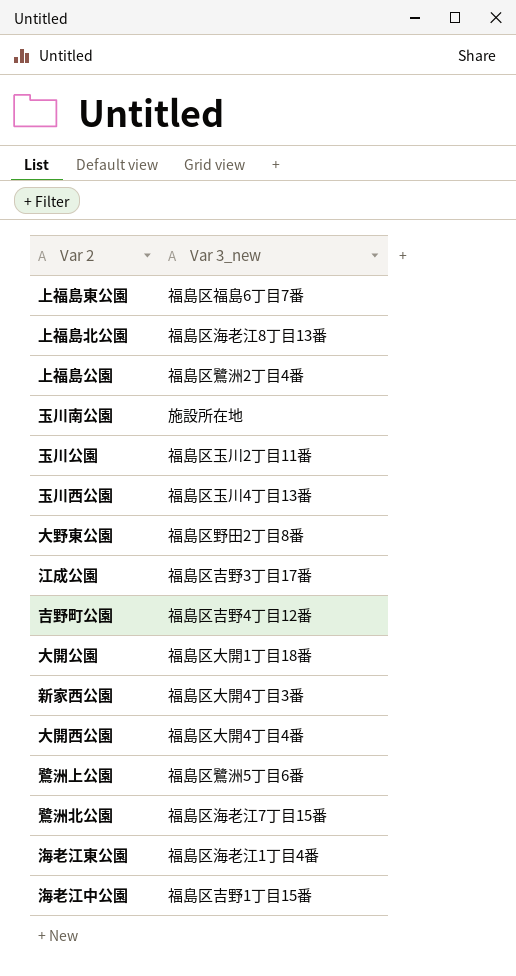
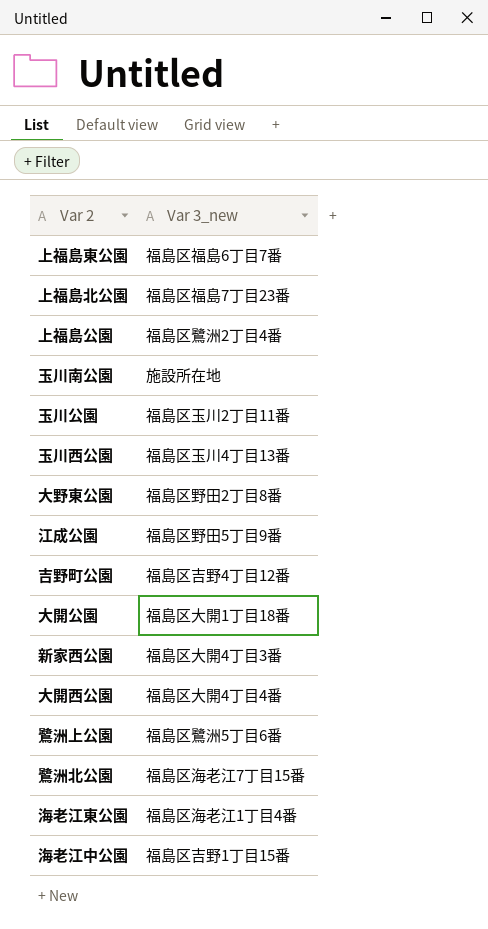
上福島北公園 | Var 3_new: 福島区海老江8丁目13番 -> 福島区福島7丁目23番
江成公園 | Var 3_new: 福島区吉野3丁目17番 -> 福島区野田5丁目9番

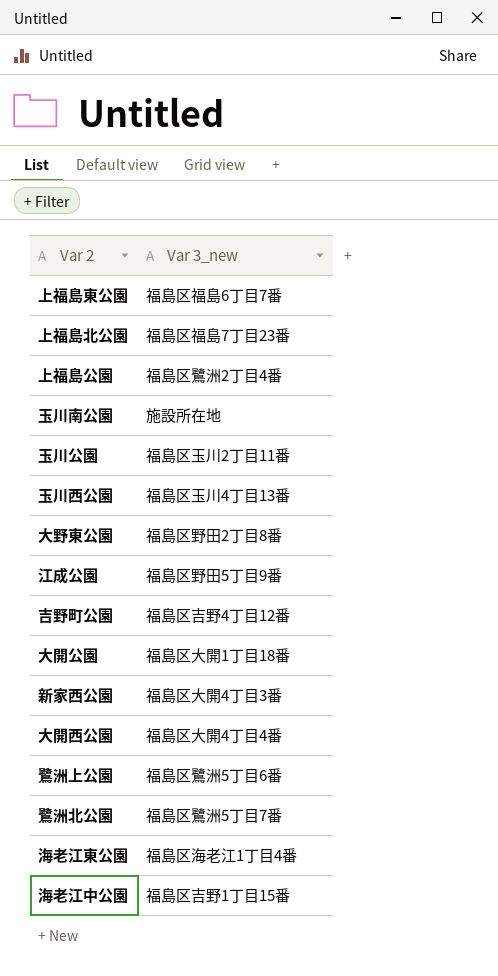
鷺洲北公園 | Var 3_new: 福島区海老江7丁目15番 -> 福島区鷺洲5丁目7番

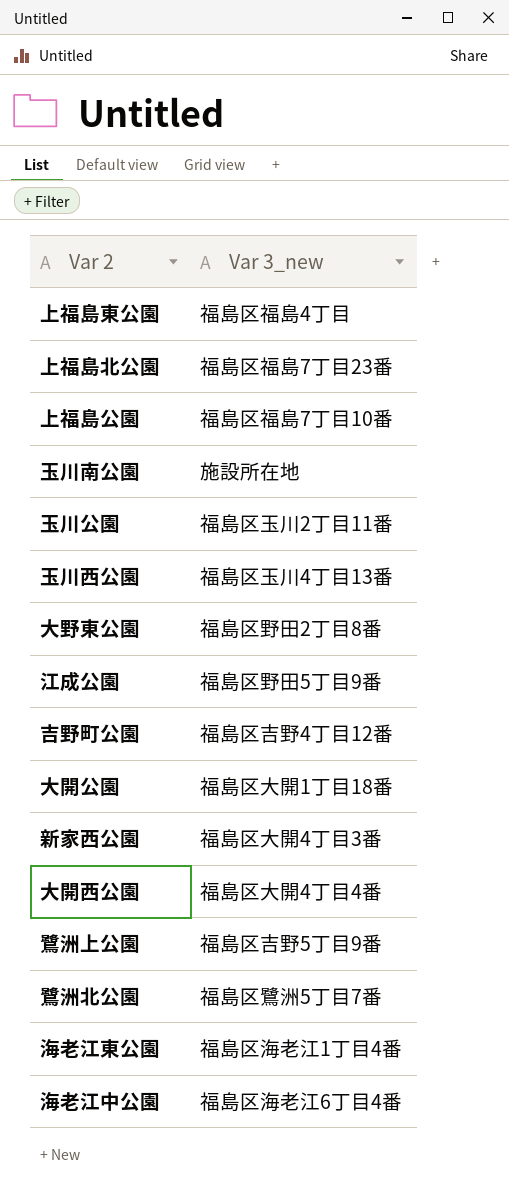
上福島東公園 | Var 3_new: 福島区福島6丁目7番 -> 福島区福島4丁目
上福島公園 | Var 3_new: 福島区鷺洲2丁目4番 -> 福島区福島7丁目10番
鷺洲上公園 | Var 3_new: 福島区鷺洲5丁目6番 -> 福島区吉野5丁目9番
海老江中公園 | Var 3_new: 福島区吉野1丁目15番 -> 福島区海老江6丁目4番

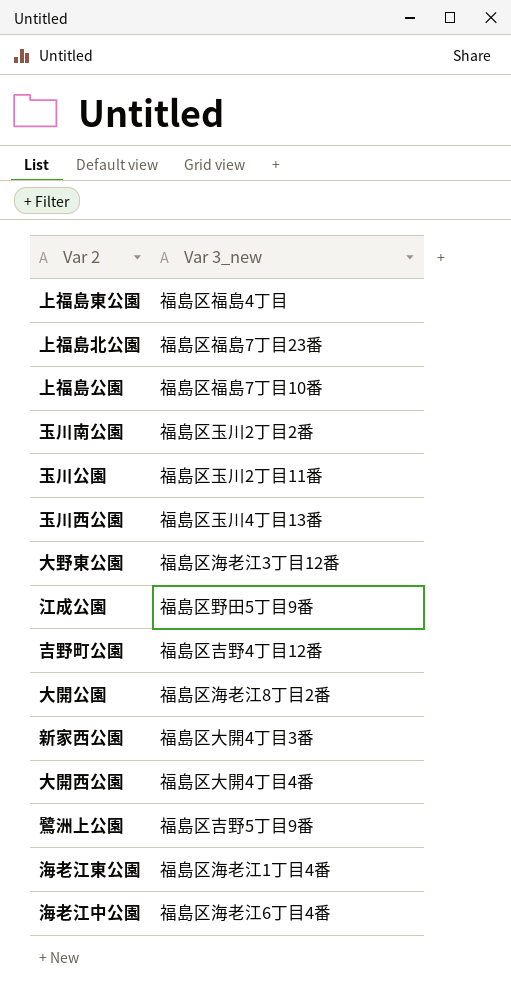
row 鷺洲北公園: 福島区鷺洲5丁目7番 -> none
玉川南公園 | Var 3_new: 施設所在地 -> 福島区玉川2丁目2番
大野東公園 | Var 3_new: 福島区野田2丁目8番 -> 福島区海老江3丁目12番
大開公園 | Var 3_new: 福島区大開1丁目18番 -> 福島区海老江8丁目2番

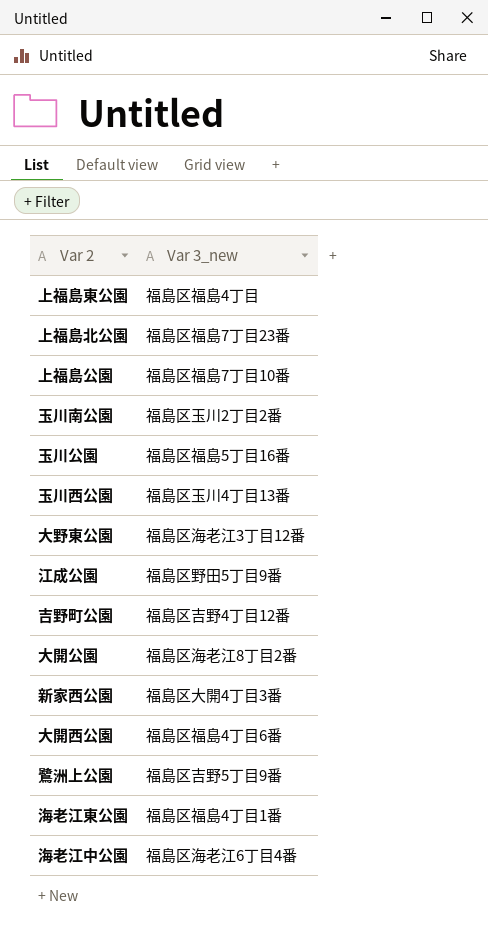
玉川公園 | Var 3_new: 福島区玉川2丁目11番 -> 福島区福島5丁目16番
大開西公園 | Var 3_new: 福島区大開4丁目4番 -> 福島区福島4丁目6番
海老江東公園 | Var 3_new: 福島区海老江1丁目4番 -> 福島区福島4丁目1番

